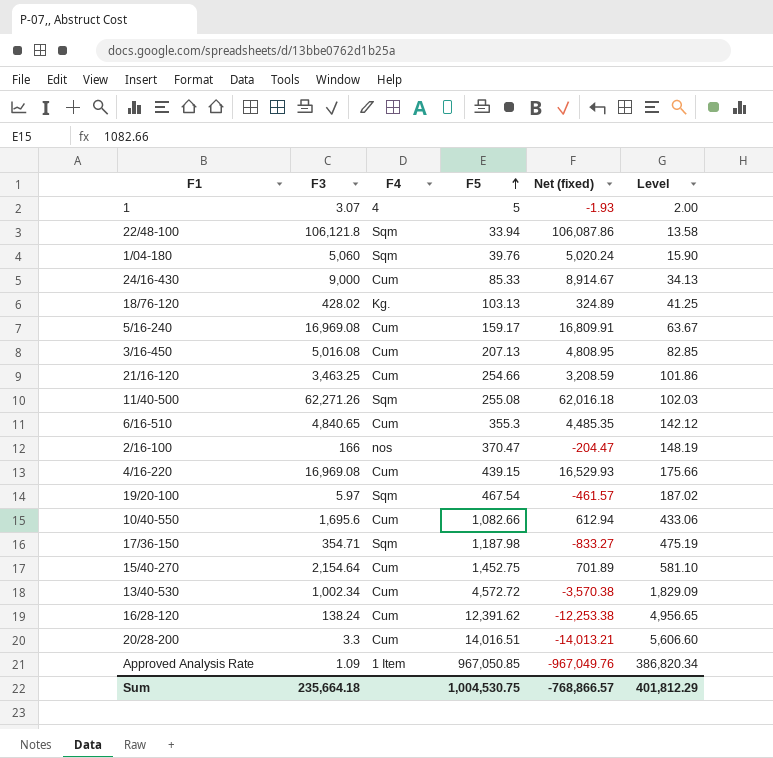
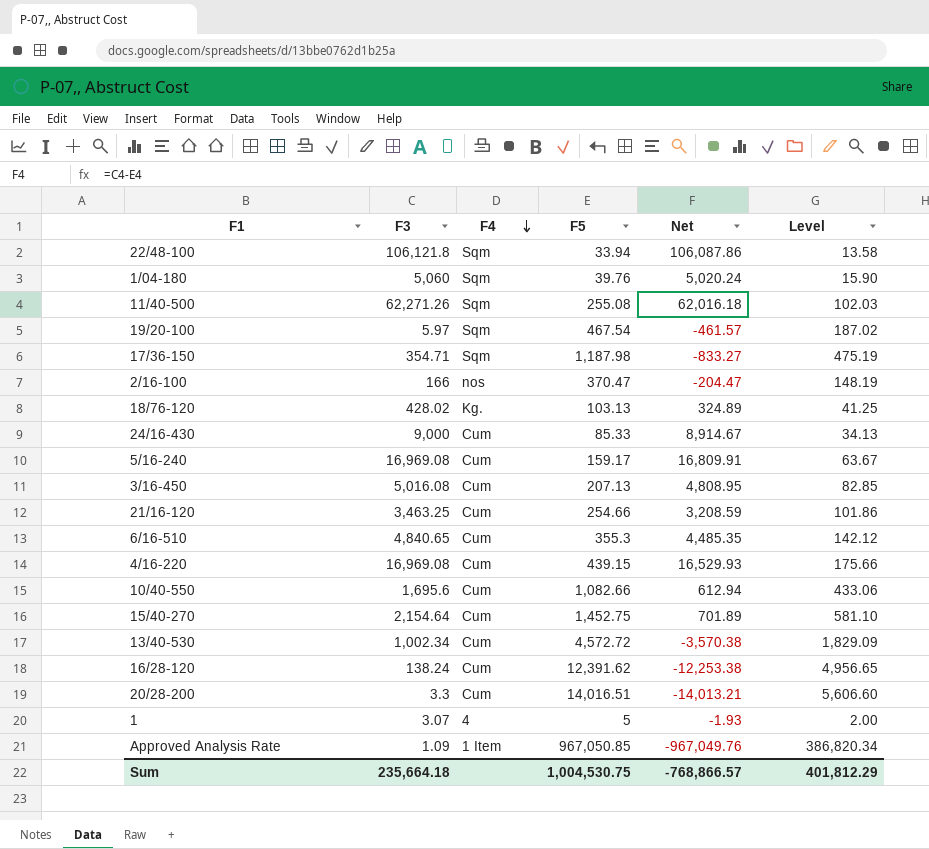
row order: F5 ascending -> F4 descending
column name: Net (fixed) -> Net

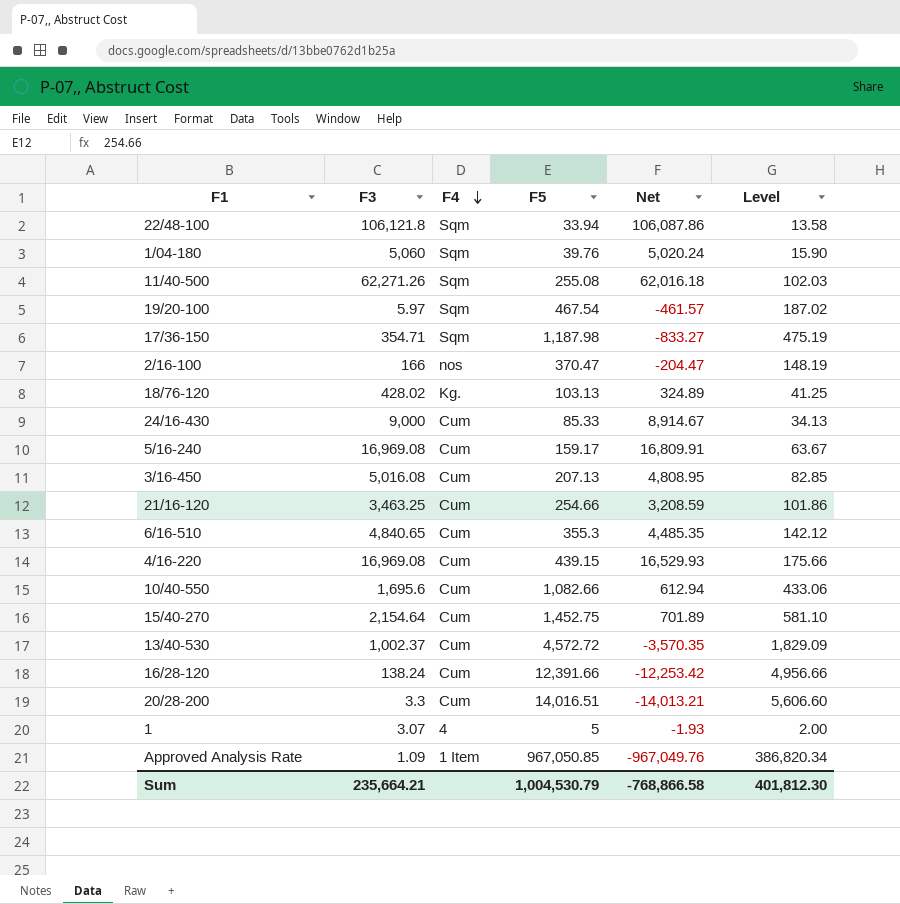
13/40-530 | F3: 1,002.34 -> 1,002.37
13/40-530 | Net: -3,570.38 -> -3,570.35
16/28-120 | F5: 12,391.62 -> 12,391.66
16/28-120 | Net: -12,253.38 -> -12,253.42
16/28-120 | Level: 4,956.65 -> 4,956.66
Sum | F3: 235,664.18 -> 235,664.21
Sum | F5: 1,004,530.75 -> 1,004,530.79
Sum | Net: -768,866.57 -> -768,866.58
Sum | Level: 401,812.29 -> 401,812.30

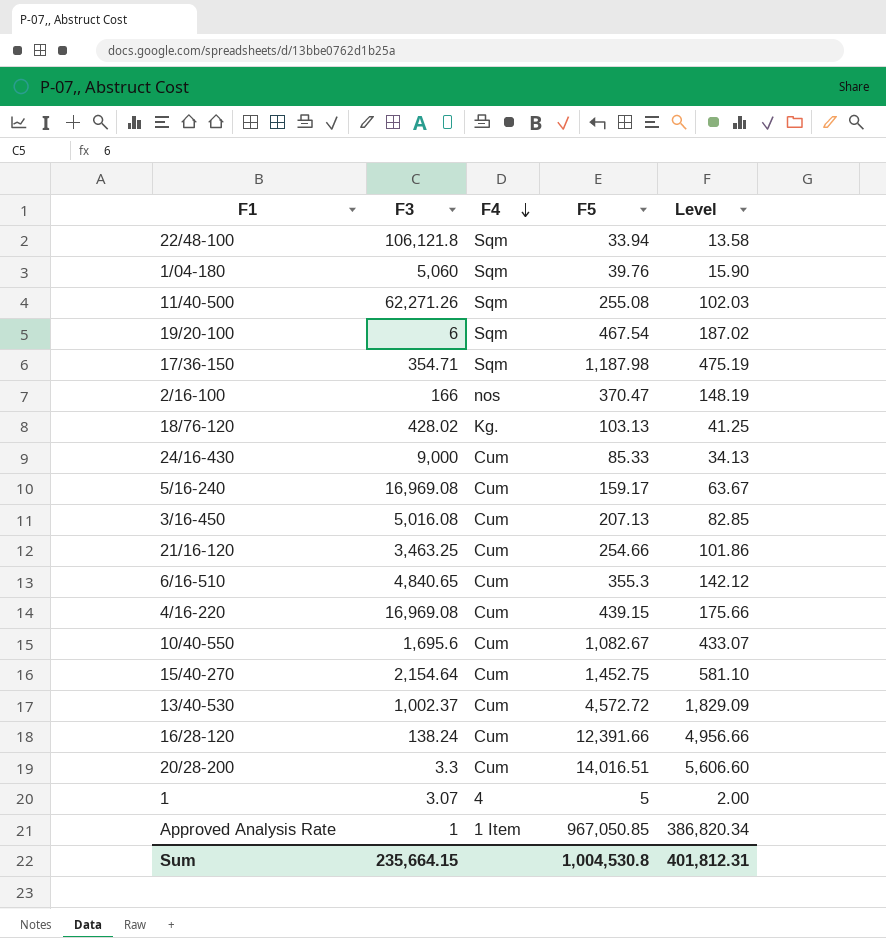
column Net | formula: [F3] - [F5] -> none
19/20-100 | F3: 5.97 -> 6
10/40-550 | F5: 1,082.66 -> 1,082.67
10/40-550 | Level: 433.06 -> 433.07
Approved Analysis Rate | F3: 1.09 -> 1
Sum | F3: 235,664.21 -> 235,664.15
Sum | F5: 1,004,530.79 -> 1,004,530.8
Sum | Level: 401,812.30 -> 401,812.31

